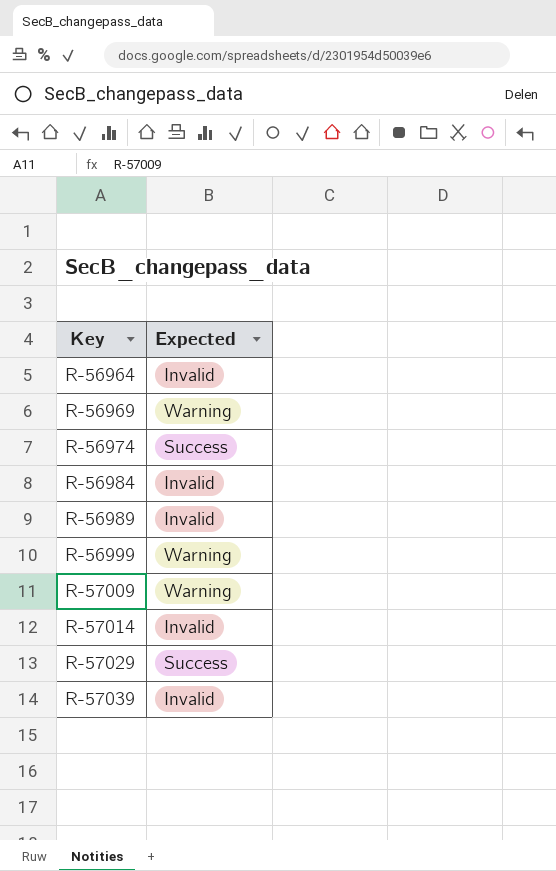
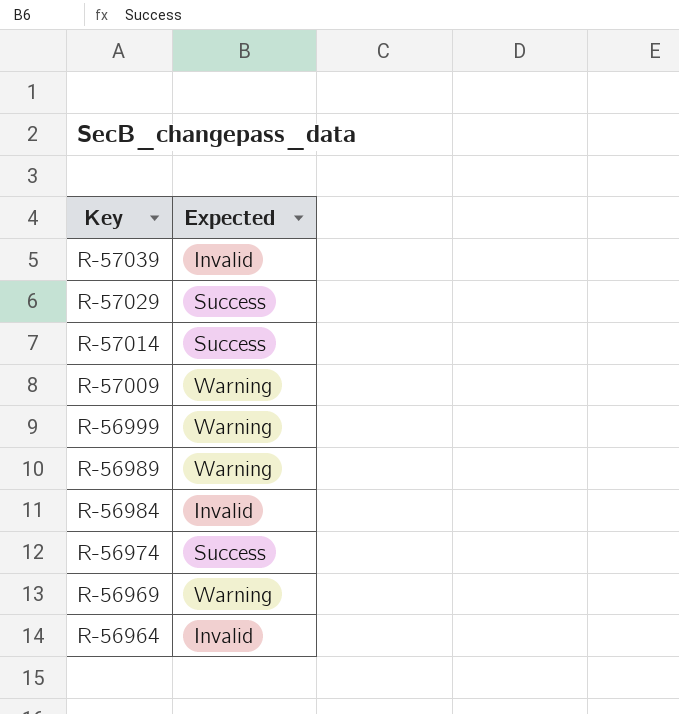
row order: Key ascending -> Key descending
R-57014 | Expected: Invalid -> Success
R-56989 | Expected: Invalid -> Warning

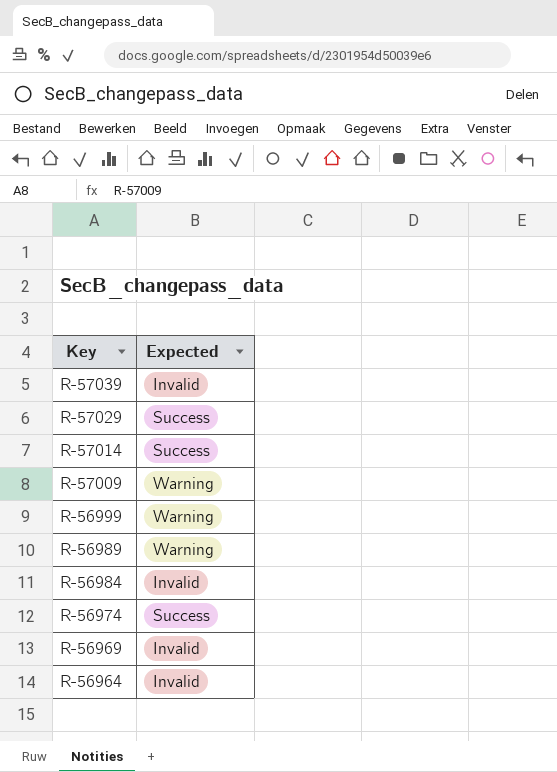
R-56969 | Expected: Warning -> Invalid

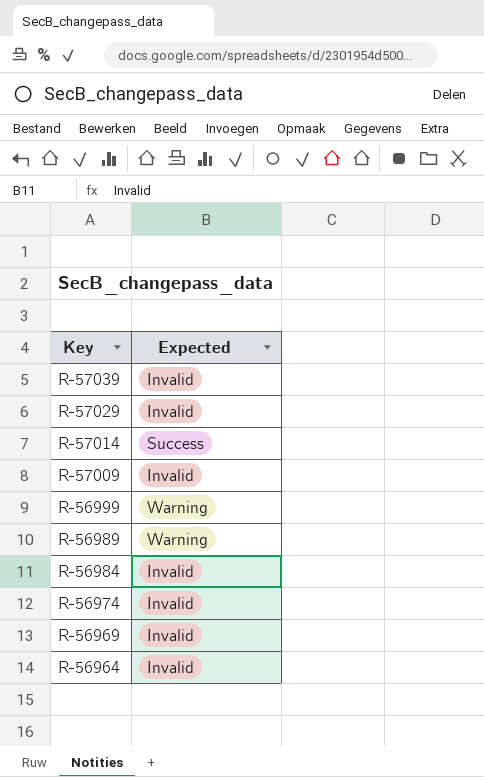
R-57029 | Expected: Success -> Invalid
R-57009 | Expected: Warning -> Invalid
R-56974 | Expected: Success -> Invalid

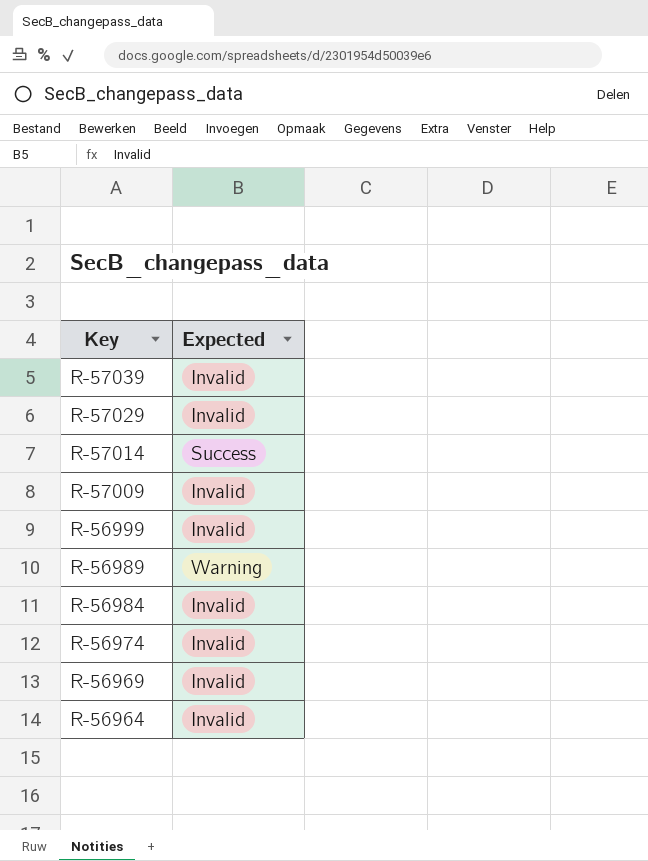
R-56999 | Expected: Warning -> Invalid

